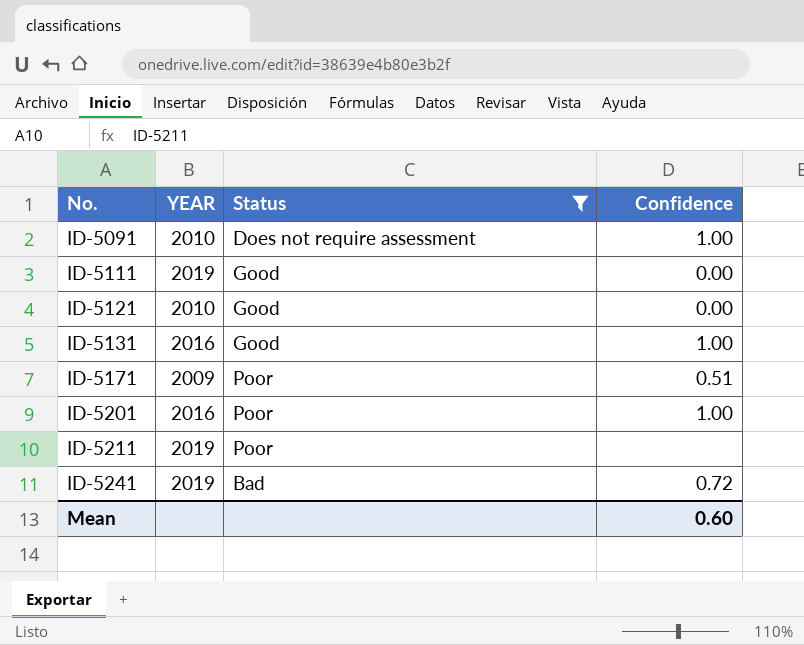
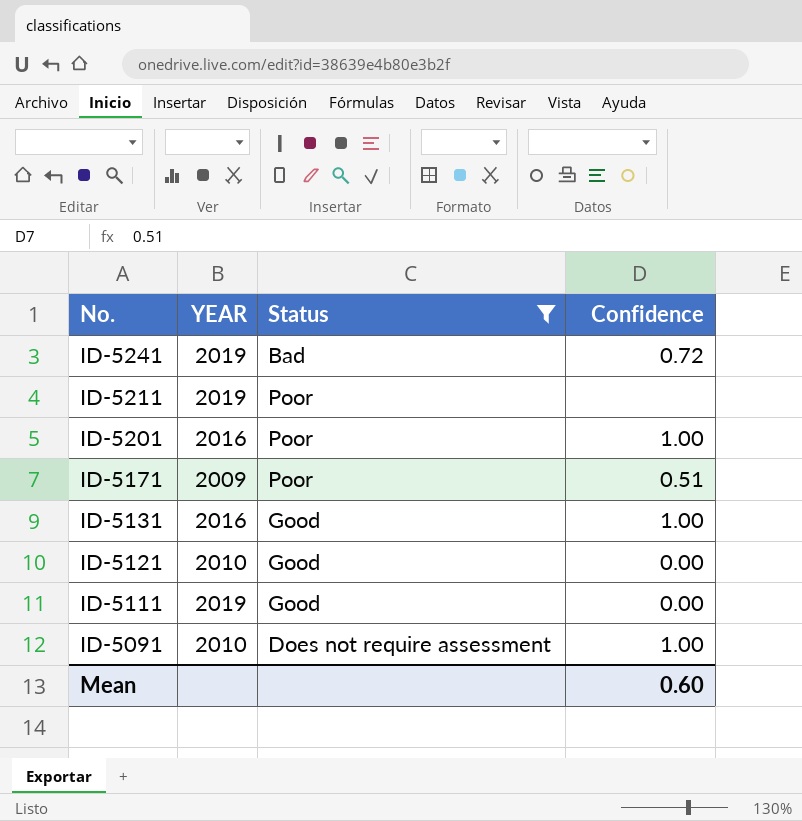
row order: No. ascending -> No. descending

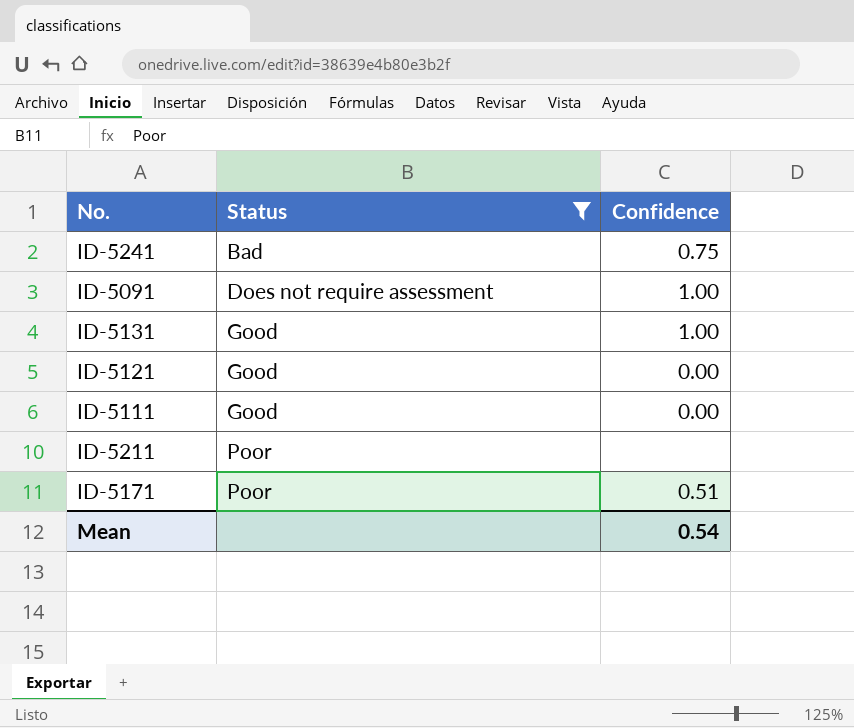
row order: No. descending -> Status ascending
column YEAR | position: 2 -> none
row ID-5201: 2016 | Poor | 1.00 -> none
ID-5241 | Confidence: 0.72 -> 0.75
Mean | Confidence: 0.60 -> 0.54

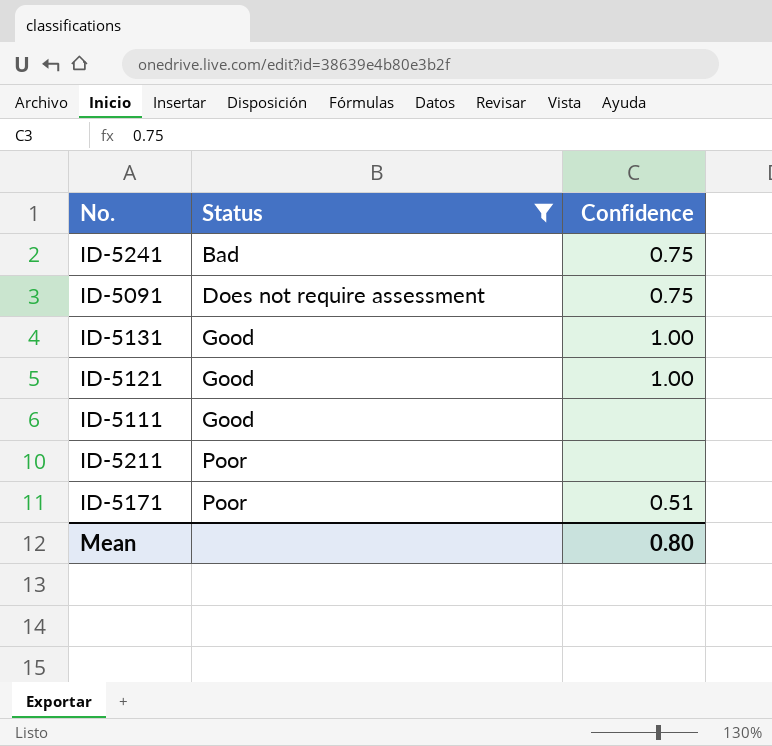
ID-5091 | Confidence: 1.00 -> 0.75
ID-5121 | Confidence: 0.00 -> 1.00
ID-5111 | Confidence: 0.00 -> none
Mean | Confidence: 0.54 -> 0.80

